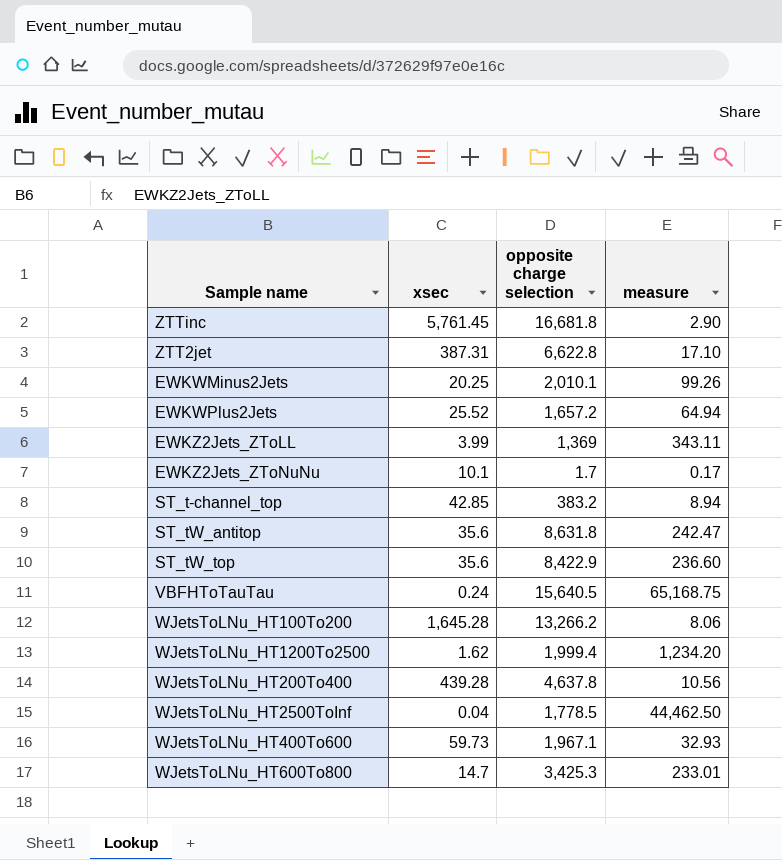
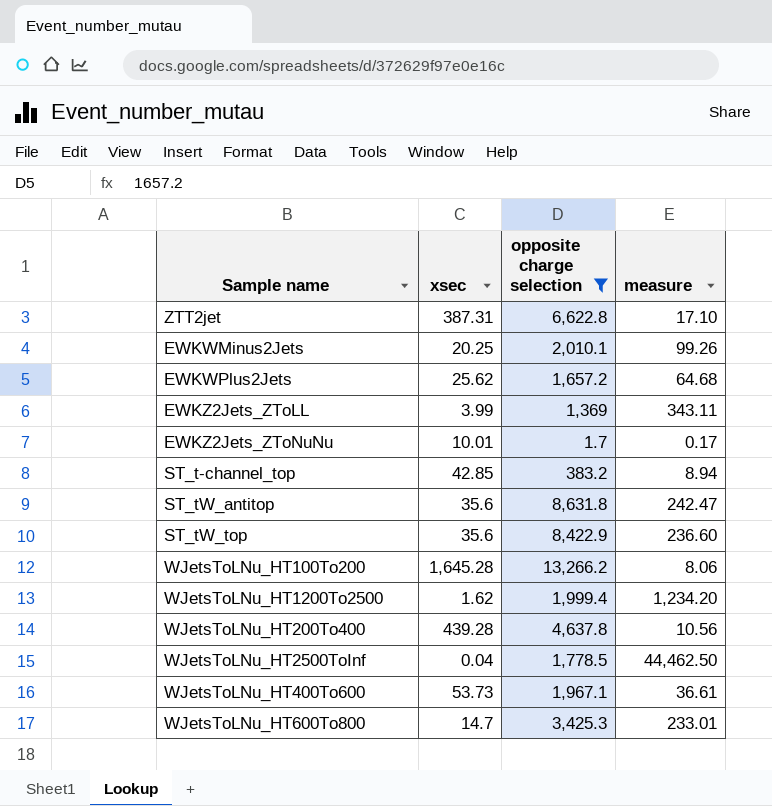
filter: none -> opposite charge selection <= 13,266.2
EWKWPlus2Jets | xsec: 25.52 -> 25.62
EWKWPlus2Jets | measure: 64.94 -> 64.68
EWKZ2Jets_ZToNuNu | xsec: 10.1 -> 10.01
WJetsToLNu_HT400To600 | xsec: 59.73 -> 53.73
WJetsToLNu_HT400To600 | measure: 32.93 -> 36.61

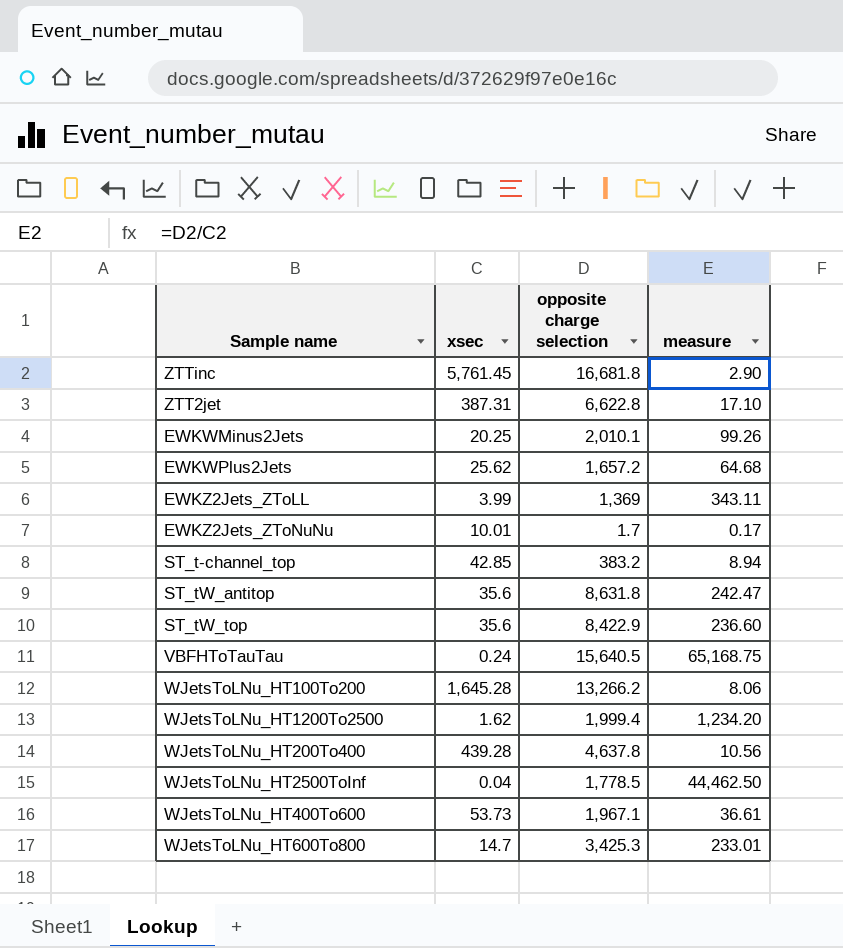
filter: opposite charge selection <= 13,266.2 -> none

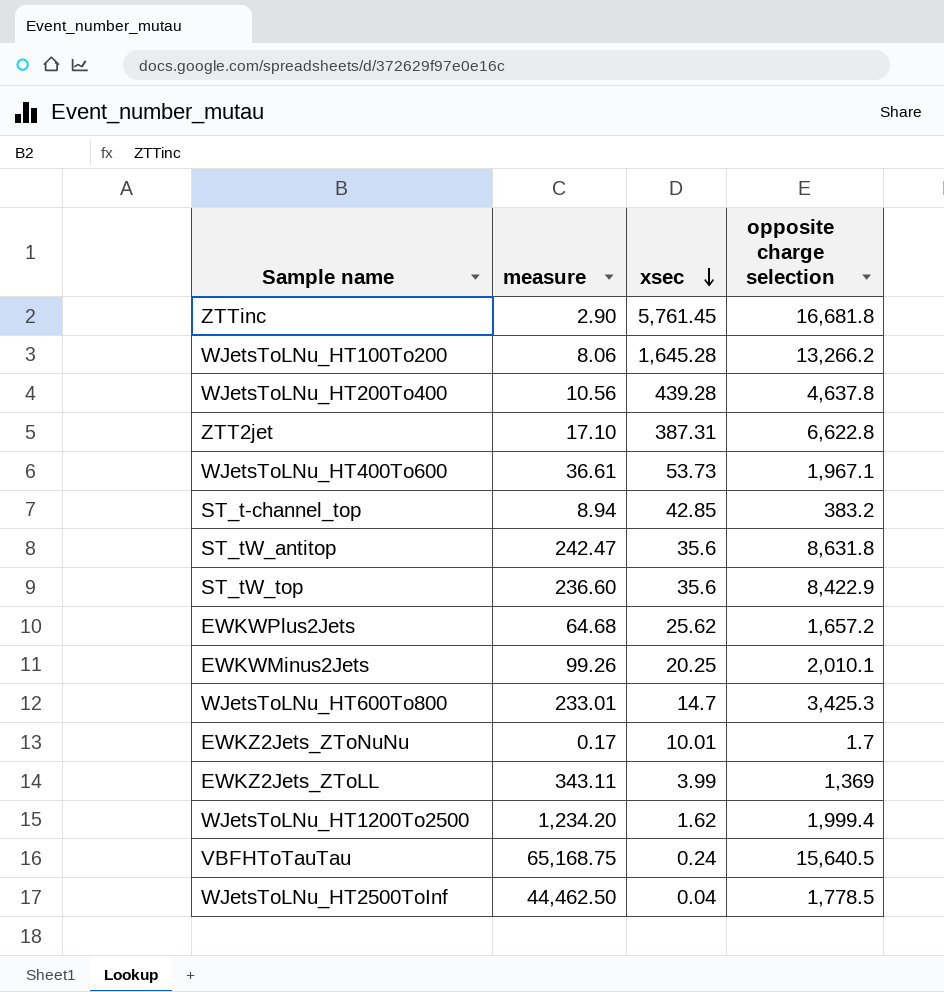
row order: none -> xsec descending
column measure | position: 4 -> 2

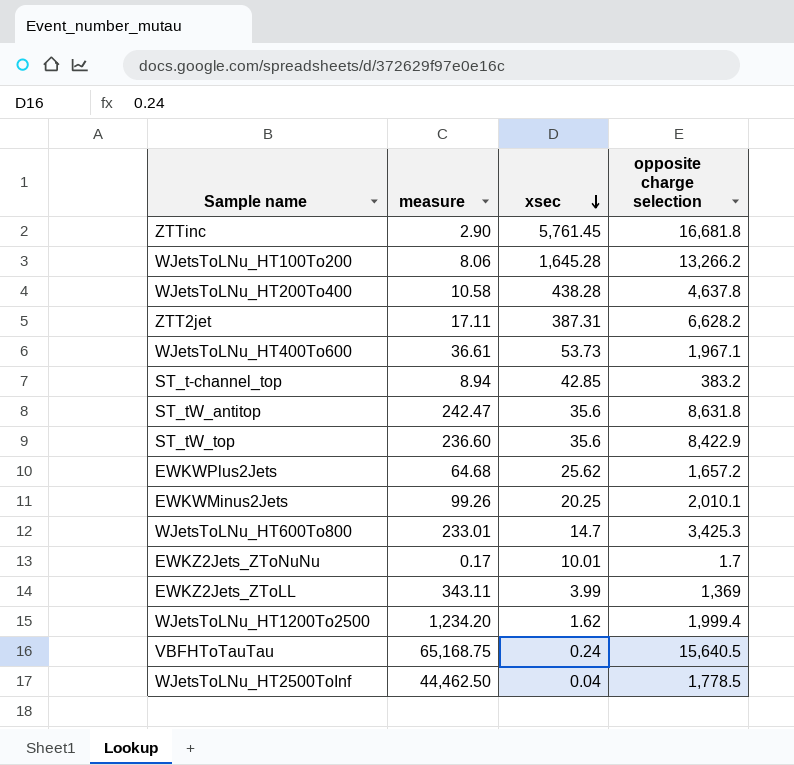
WJetsToLNu_HT200To400 | measure: 10.56 -> 10.58
WJetsToLNu_HT200To400 | xsec: 439.28 -> 438.28
ZTT2jet | measure: 17.10 -> 17.11
ZTT2jet | opposite charge selection: 6,622.8 -> 6,628.2

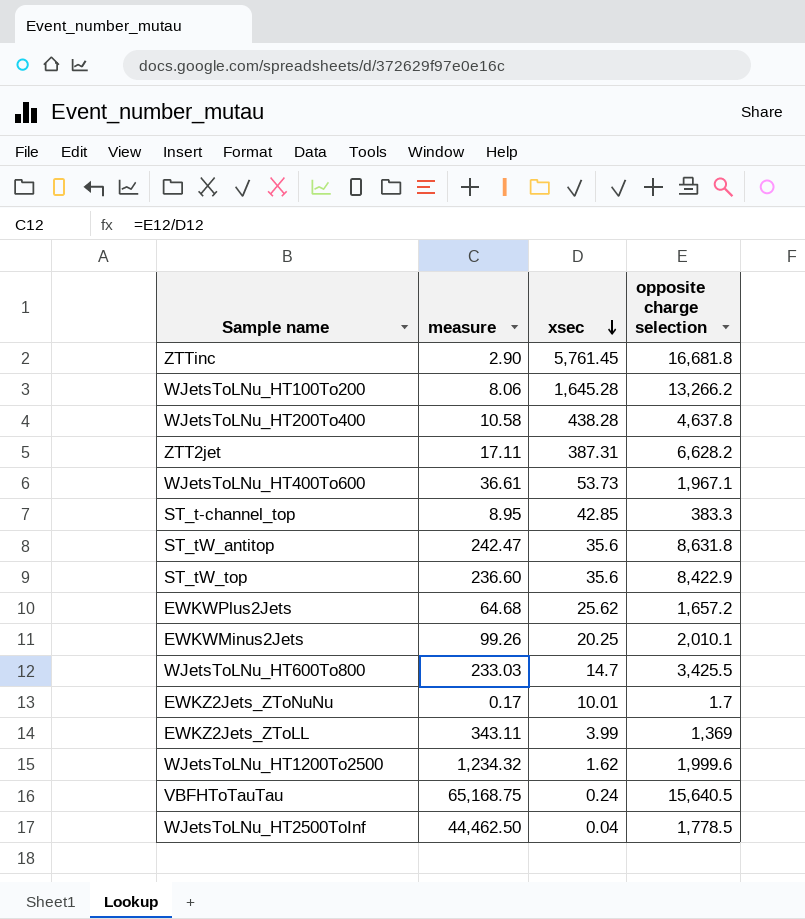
ST_t-channel_top | measure: 8.94 -> 8.95
ST_t-channel_top | opposite charge selection: 383.2 -> 383.3
WJetsToLNu_HT600To800 | measure: 233.01 -> 233.03
WJetsToLNu_HT600To800 | opposite charge selection: 3,425.3 -> 3,425.5
WJetsToLNu_HT1200To2500 | measure: 1,234.20 -> 1,234.32
WJetsToLNu_HT1200To2500 | opposite charge selection: 1,999.4 -> 1,999.6

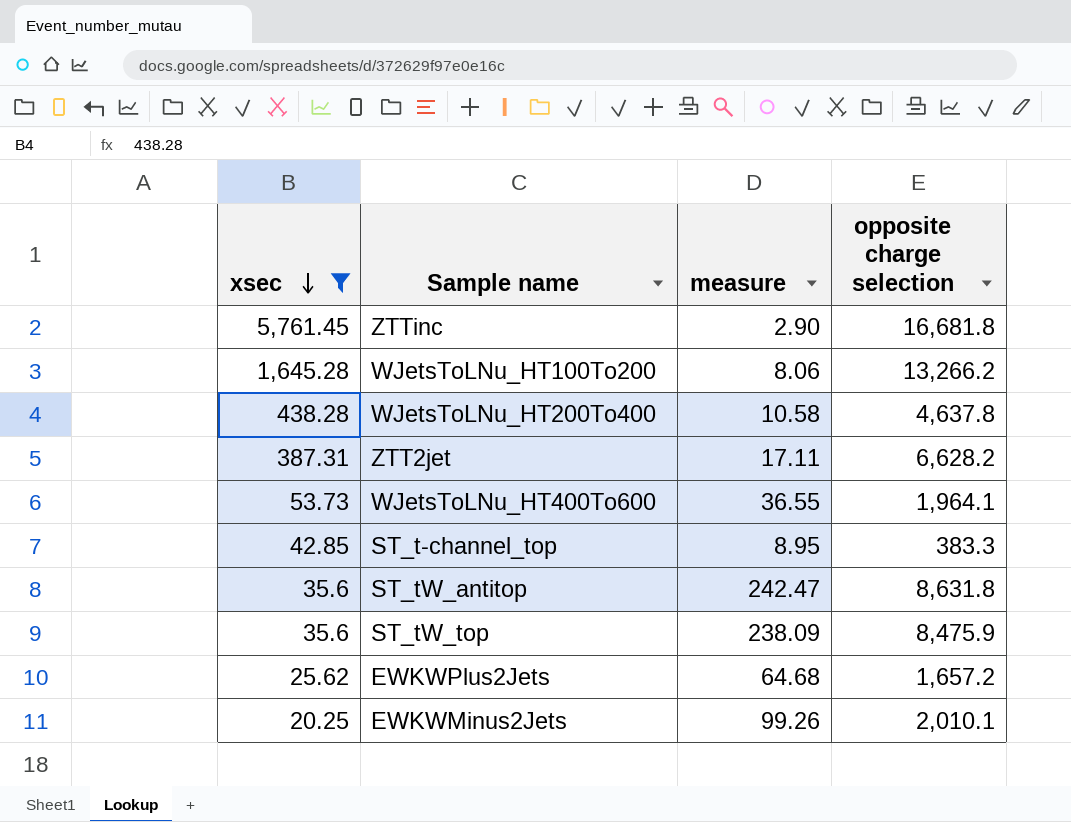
filter: none -> xsec >= 20.25
column xsec | position: 3 -> 1
WJetsToLNu_HT400To600 | measure: 36.61 -> 36.55
WJetsToLNu_HT400To600 | opposite charge selection: 1,967.1 -> 1,964.1
ST_tW_top | measure: 236.60 -> 238.09
ST_tW_top | opposite charge selection: 8,422.9 -> 8,475.9

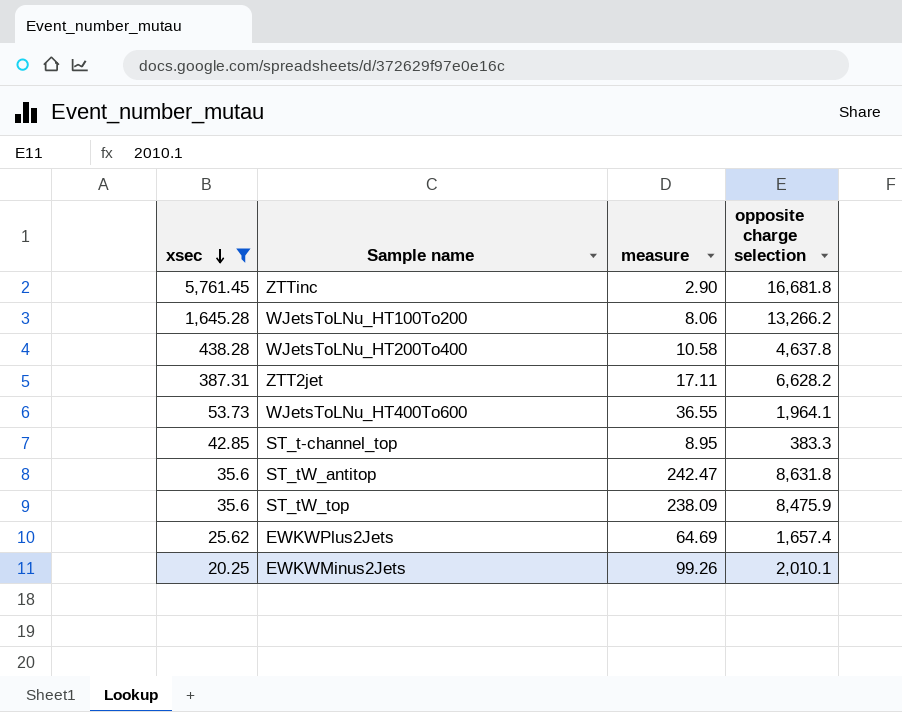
EWKWPlus2Jets | measure: 64.68 -> 64.69
EWKWPlus2Jets | opposite charge selection: 1,657.2 -> 1,657.4

